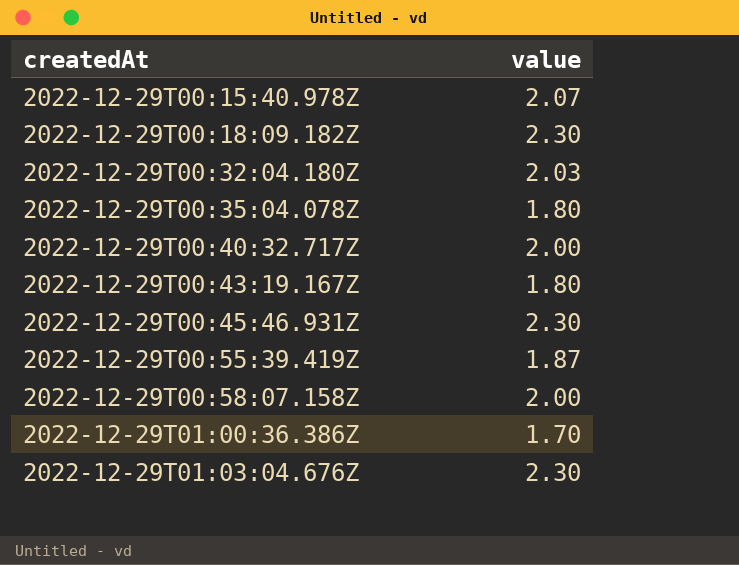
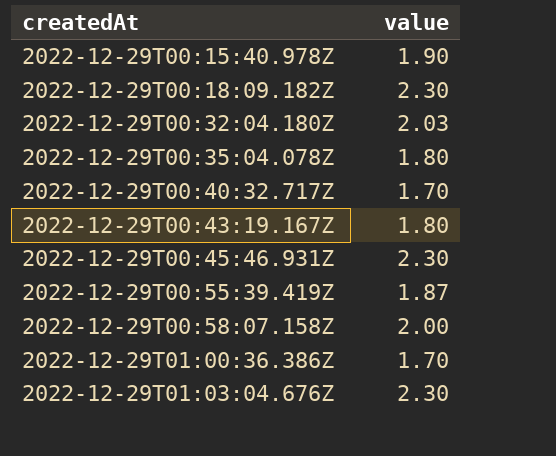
2022-12-29T00:15:40.978Z | value: 2.07 -> 1.90
2022-12-29T00:40:32.717Z | value: 2.00 -> 1.70

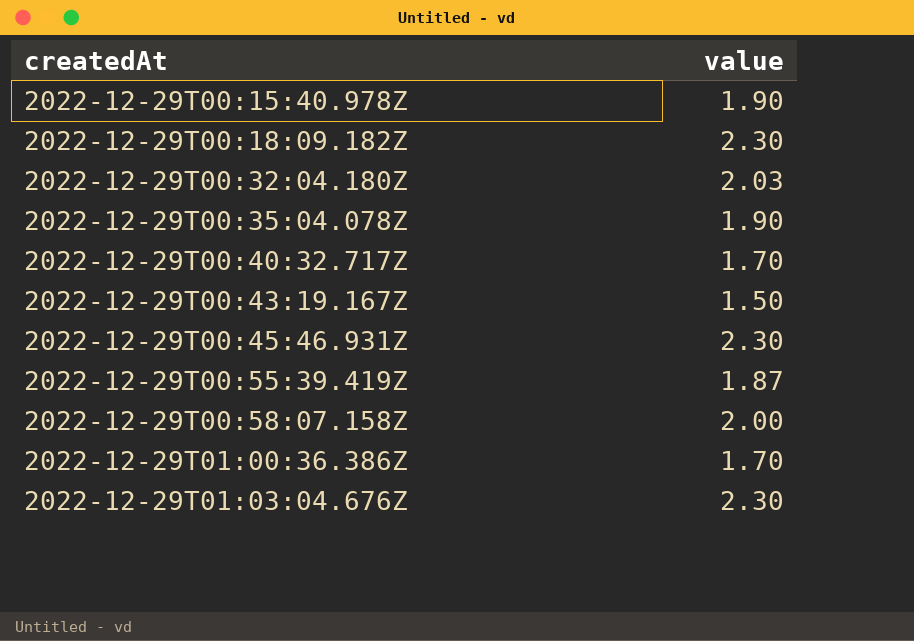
2022-12-29T00:35:04.078Z | value: 1.80 -> 1.90
2022-12-29T00:43:19.167Z | value: 1.80 -> 1.50

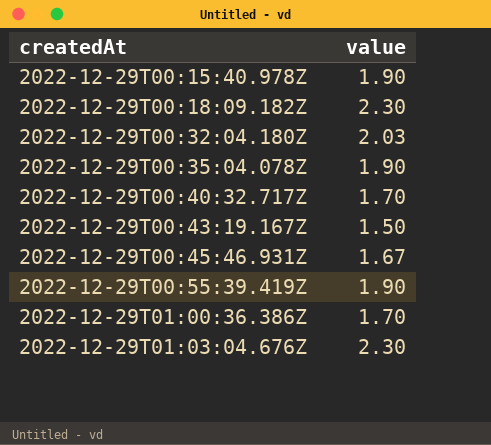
row 2022-12-29T00:58:07.158Z: 2.00 -> none
2022-12-29T00:45:46.931Z | value: 2.30 -> 1.67
2022-12-29T00:55:39.419Z | value: 1.87 -> 1.90

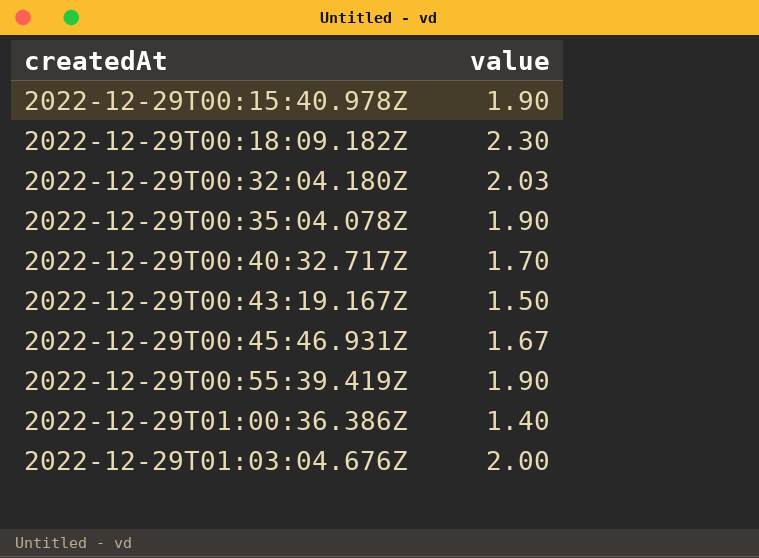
2022-12-29T01:00:36.386Z | value: 1.70 -> 1.40
2022-12-29T01:03:04.676Z | value: 2.30 -> 2.00

